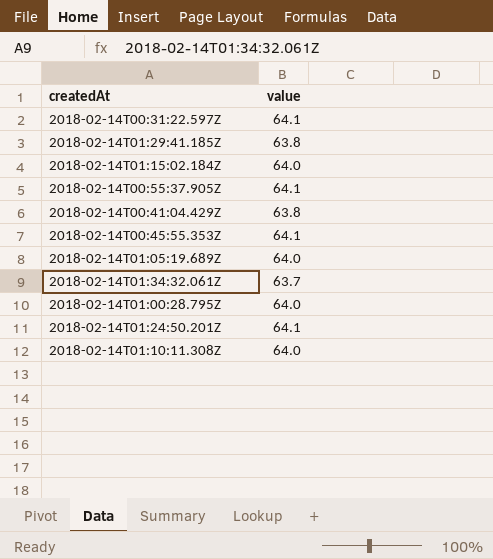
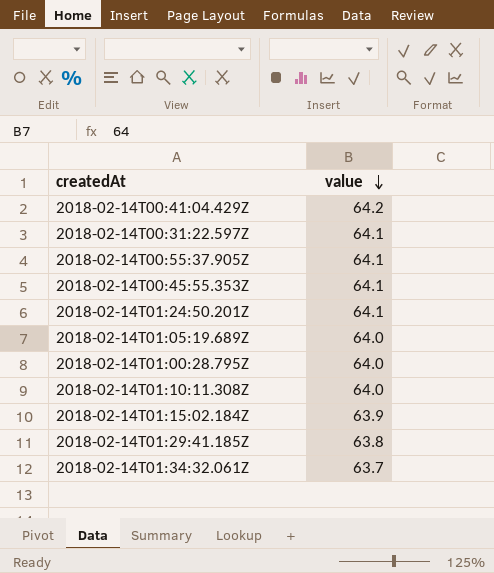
row order: none -> value descending
2018-02-14T00:41:04.429Z | value: 63.8 -> 64.2
2018-02-14T01:15:02.184Z | value: 64.0 -> 63.9

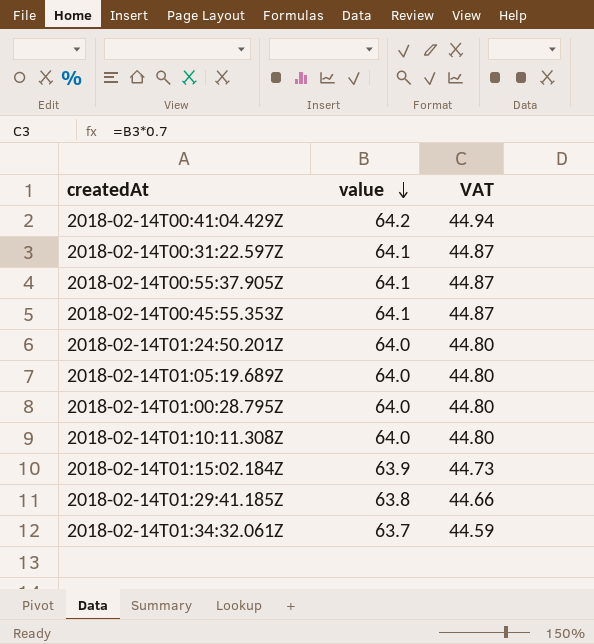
column VAT | formula: none -> [value] * 0.7
2018-02-14T01:24:50.201Z | value: 64.1 -> 64.0

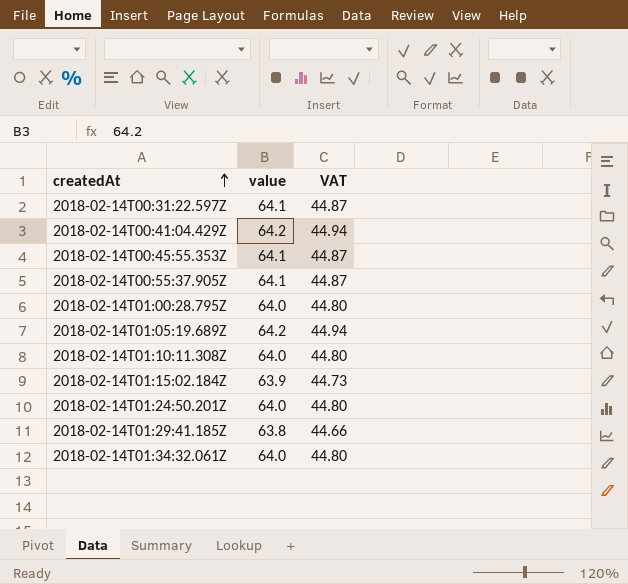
row order: value descending -> createdAt ascending
2018-02-14T01:05:19.689Z | value: 64.0 -> 64.2
2018-02-14T01:05:19.689Z | VAT: 44.80 -> 44.94
2018-02-14T01:34:32.061Z | value: 63.7 -> 64.0
2018-02-14T01:34:32.061Z | VAT: 44.59 -> 44.80

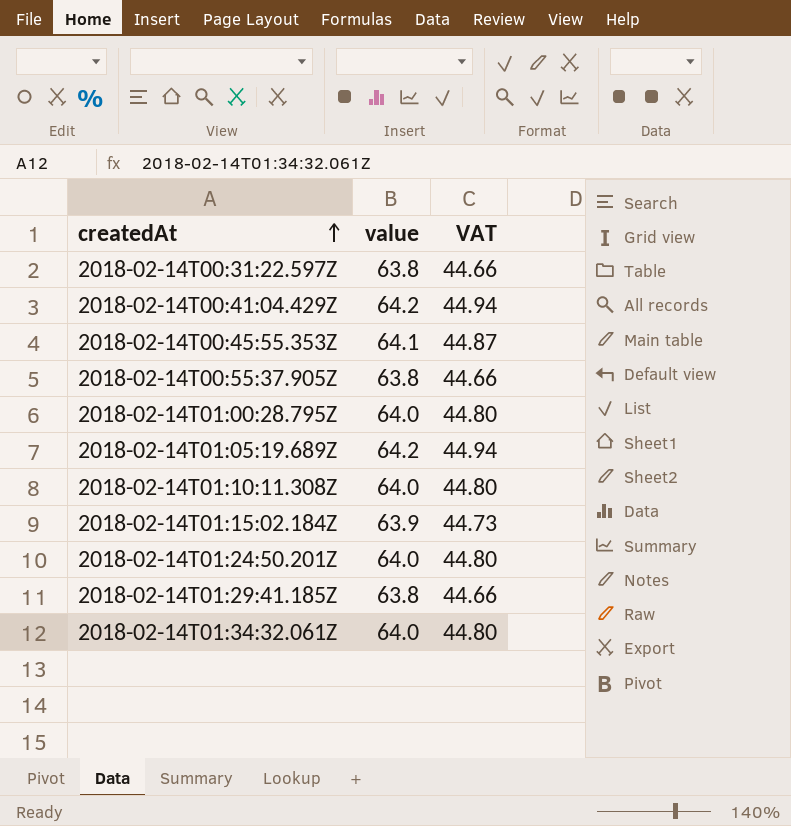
2018-02-14T00:31:22.597Z | value: 64.1 -> 63.8
2018-02-14T00:31:22.597Z | VAT: 44.87 -> 44.66
2018-02-14T00:55:37.905Z | value: 64.1 -> 63.8
2018-02-14T00:55:37.905Z | VAT: 44.87 -> 44.66

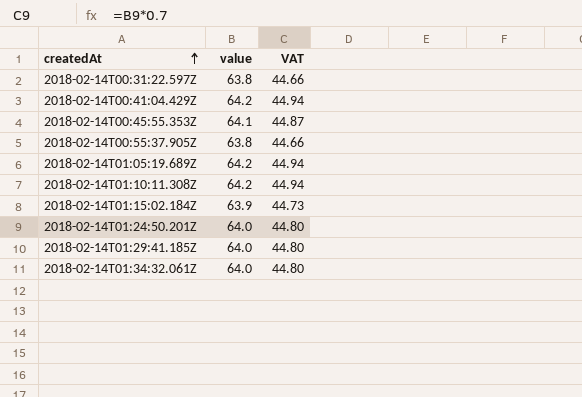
row 2018-02-14T01:00:28.795Z: 64.0 | 44.80 -> none
2018-02-14T01:10:11.308Z | value: 64.0 -> 64.2
2018-02-14T01:10:11.308Z | VAT: 44.80 -> 44.94
2018-02-14T01:29:41.185Z | value: 63.8 -> 64.0
2018-02-14T01:29:41.185Z | VAT: 44.66 -> 44.80

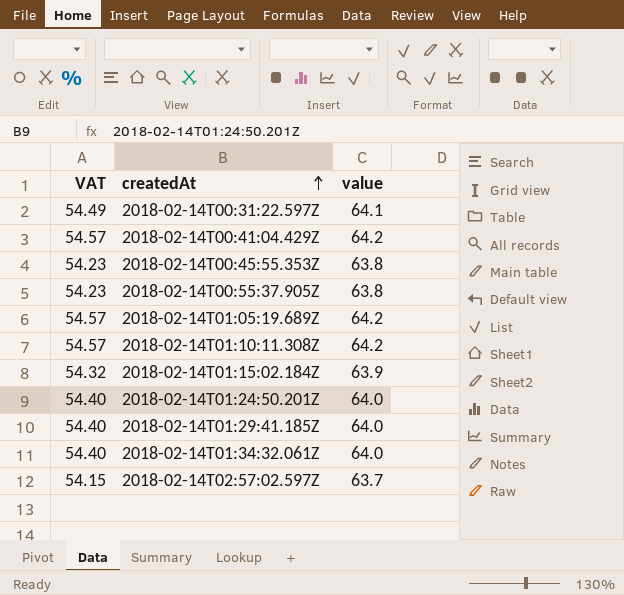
column VAT | formula: [value] * 0.7 -> [value] * 0.85
column VAT | position: 3 -> 1
2018-02-14T00:31:22.597Z | value: 63.8 -> 64.1
2018-02-14T00:45:55.353Z | value: 64.1 -> 63.8
row 2018-02-14T02:57:02.597Z: none -> 54.15 | 63.7

